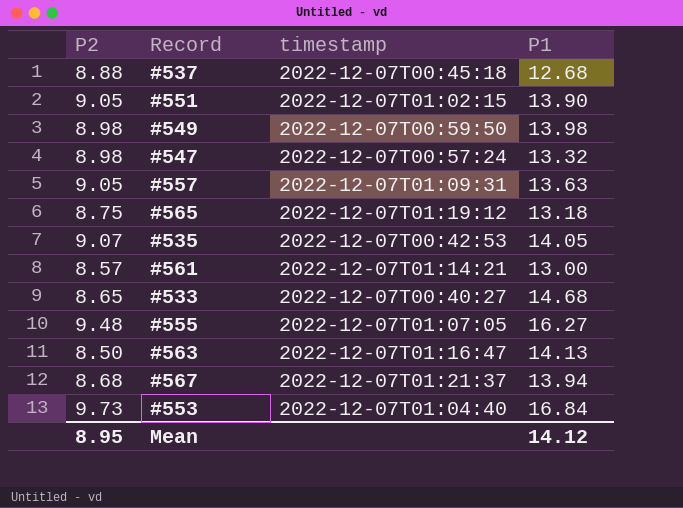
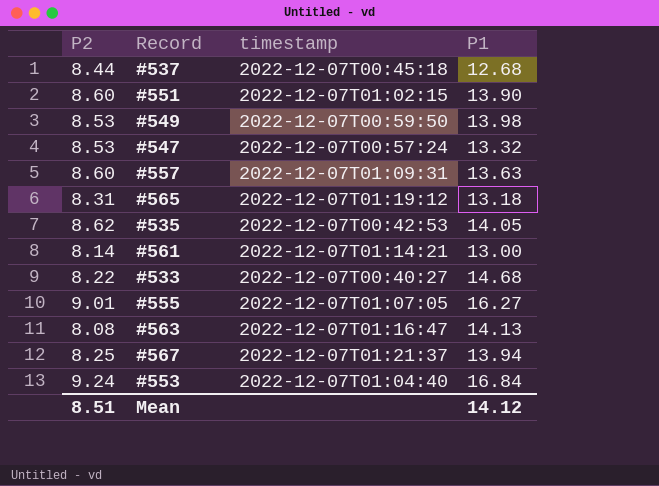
#537 | P2: 8.88 -> 8.44
#551 | P2: 9.05 -> 8.60
#549 | P2: 8.98 -> 8.53
#547 | P2: 8.98 -> 8.53
#557 | P2: 9.05 -> 8.60
#565 | P2: 8.75 -> 8.31
#535 | P2: 9.07 -> 8.62
#561 | P2: 8.57 -> 8.14
#533 | P2: 8.65 -> 8.22
#555 | P2: 9.48 -> 9.01
#563 | P2: 8.50 -> 8.08
#567 | P2: 8.68 -> 8.25
#553 | P2: 9.73 -> 9.24
Mean | P2: 8.95 -> 8.51

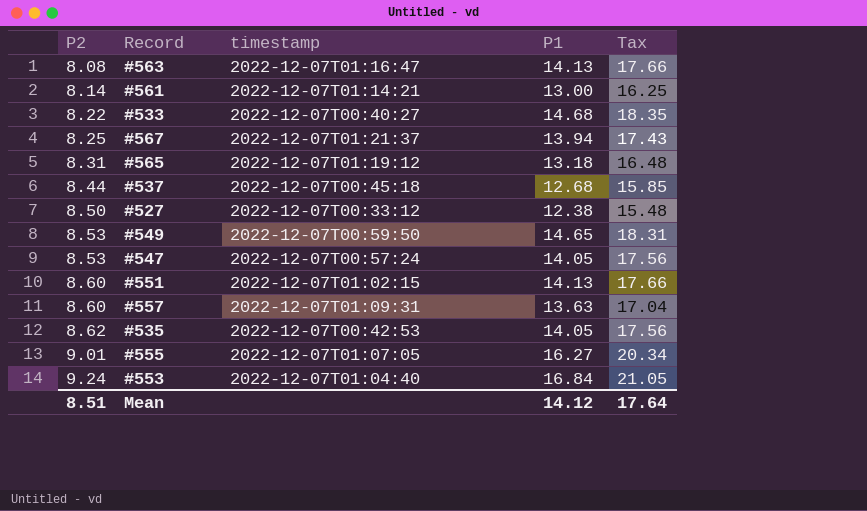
row order: none -> P2 ascending
column Tax | formula: none -> [P1] * 1.25
row #527: none -> 8.50 | 2022-12-07T00:33:12 | 12.38 | 15.48
#549 | P1: 13.98 -> 14.65
#547 | P1: 13.32 -> 14.05
#551 | P1: 13.90 -> 14.13

